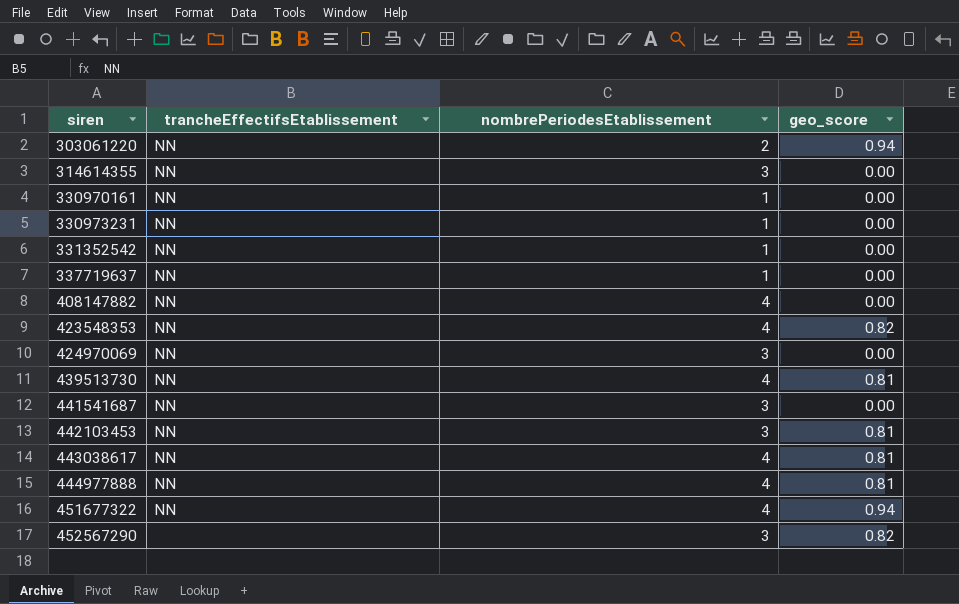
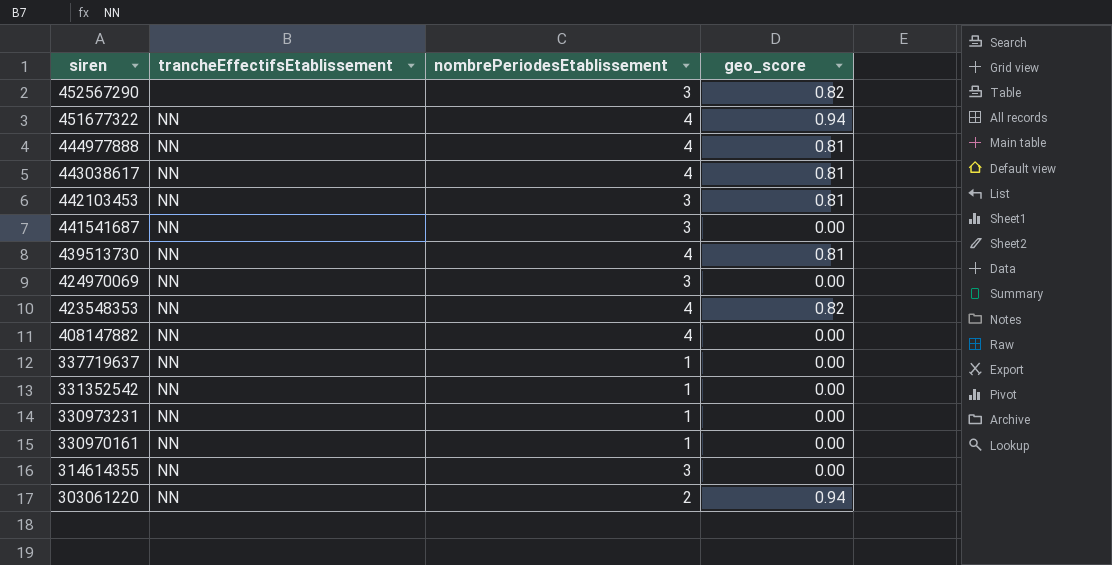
row order: siren ascending -> siren descending

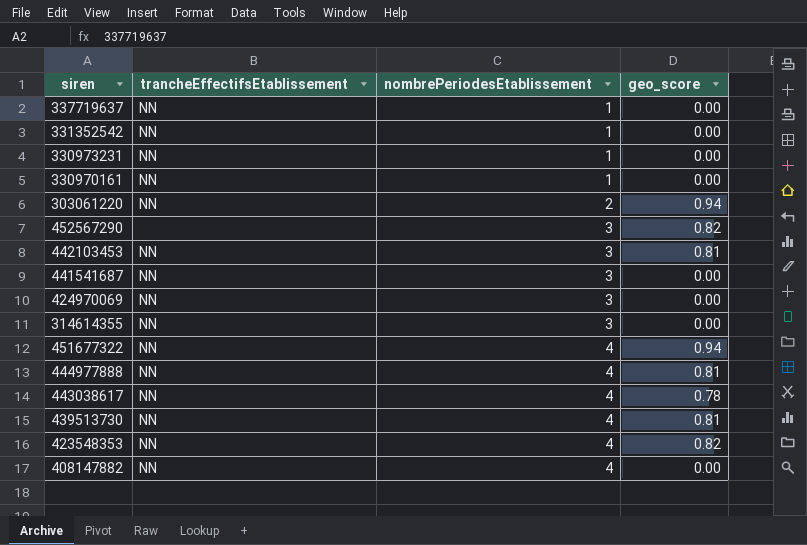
row order: siren descending -> nombrePeriodesEtablissement ascending
443038617 | geo_score: 0.81 -> 0.78

